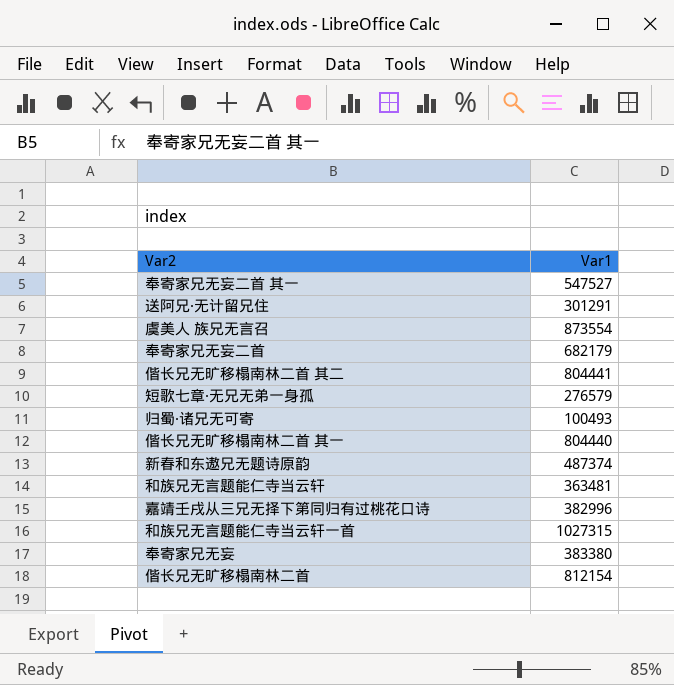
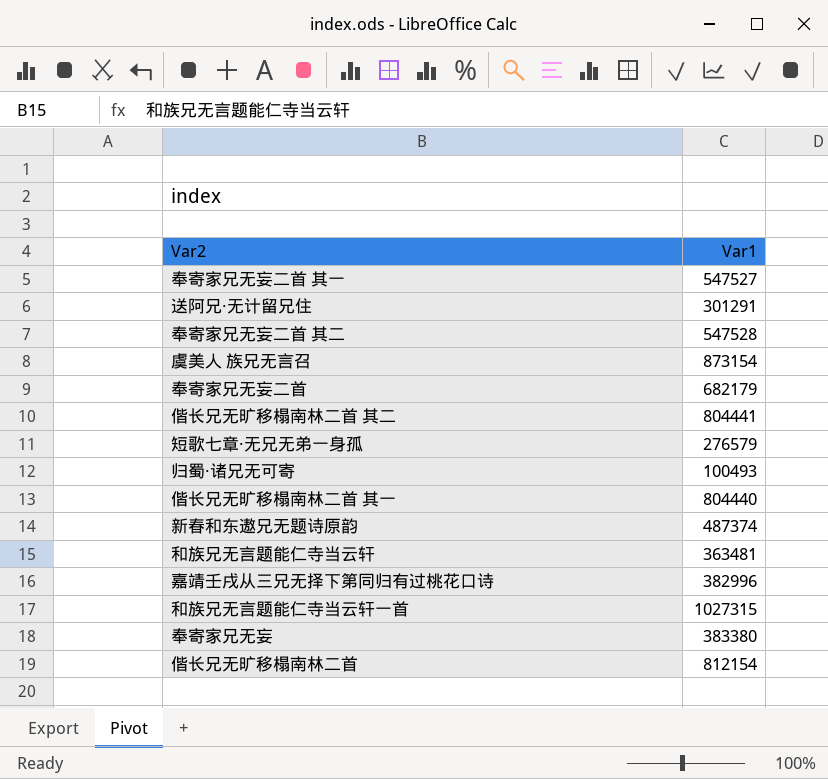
row 奉寄家兄无妄二首 其二: none -> 547528
虞美人 族兄无言召 | Var1: 873554 -> 873154

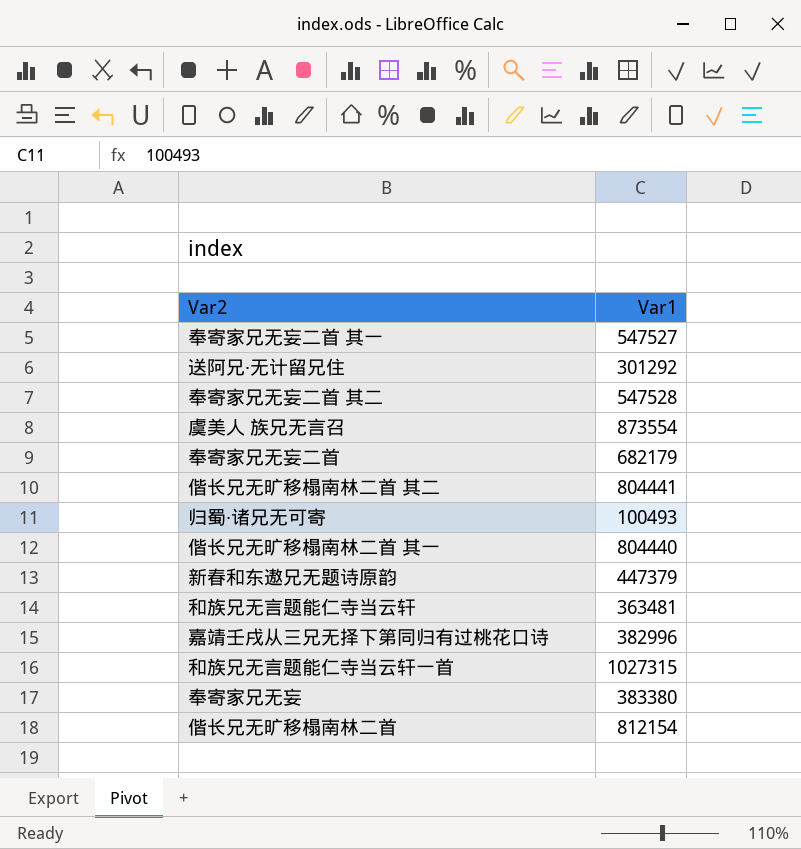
row 短歌七章·无兄无弟一身孤: 276579 -> none
送阿兄·无计留兄住 | Var1: 301291 -> 301292
虞美人 族兄无言召 | Var1: 873154 -> 873554
新春和东遨兄无题诗原韵 | Var1: 487374 -> 447379

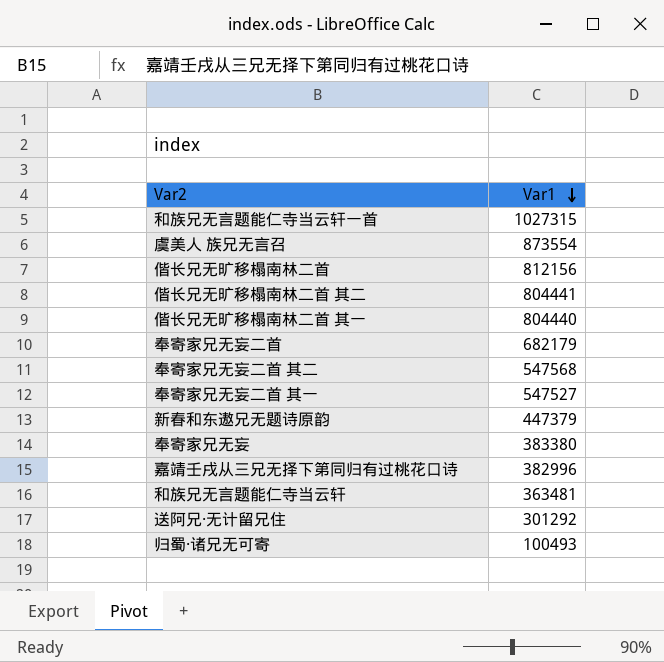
row order: none -> Var1 descending
偕长兄无旷移榻南林二首 | Var1: 812154 -> 812156
奉寄家兄无妄二首 其二 | Var1: 547528 -> 547568

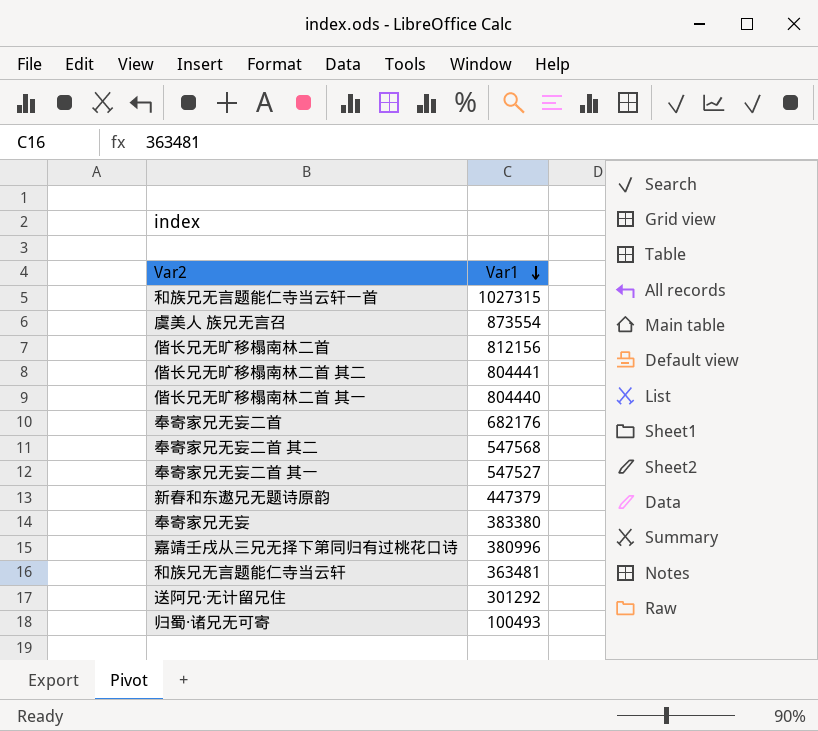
奉寄家兄无妄二首 | Var1: 682179 -> 682176
嘉靖壬戌从三兄无择下第同归有过桃花口诗 | Var1: 382996 -> 380996

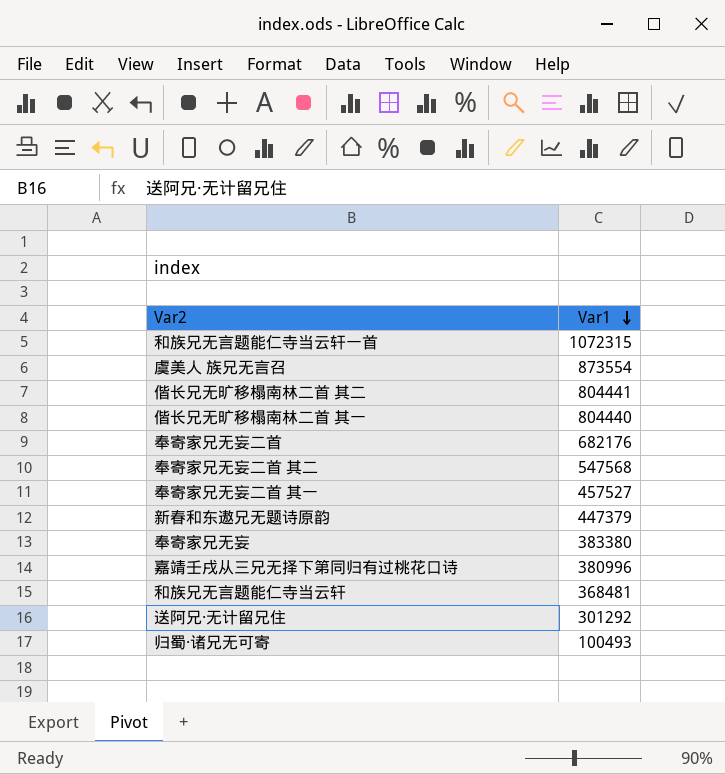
row 偕长兄无旷移榻南林二首: 812156 -> none
和族兄无言题能仁寺当云轩一首 | Var1: 1027315 -> 1072315
奉寄家兄无妄二首 其一 | Var1: 547527 -> 457527
和族兄无言题能仁寺当云轩 | Var1: 363481 -> 368481

